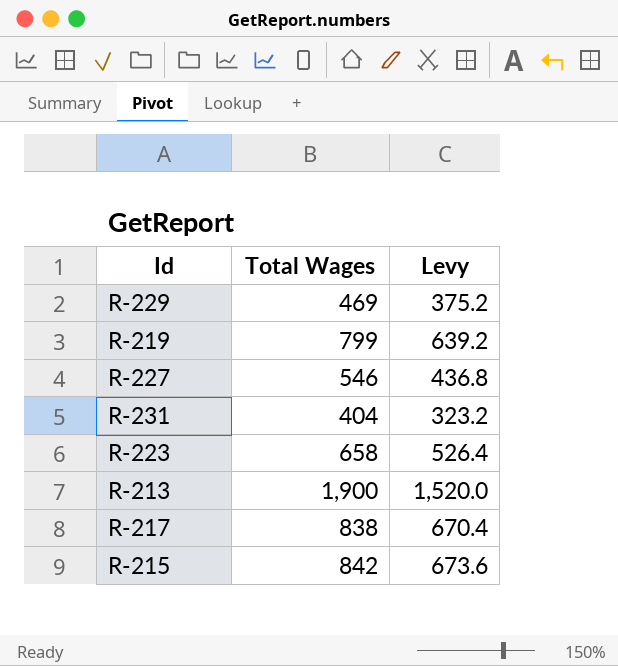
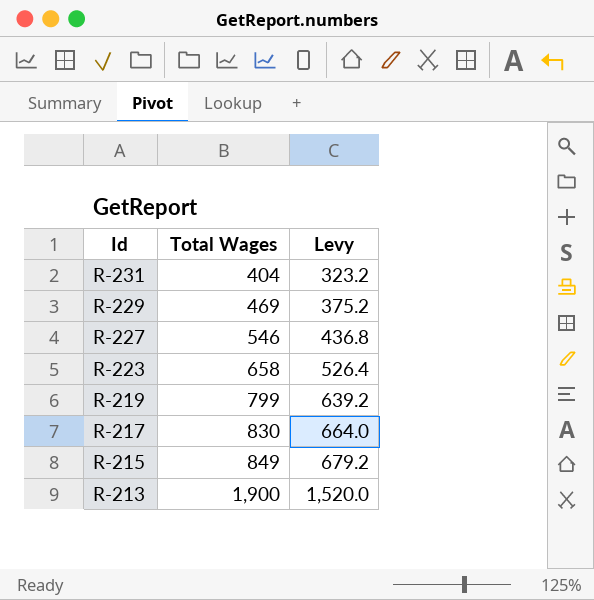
row order: none -> Id descending
R-217 | Total Wages: 838 -> 830
R-217 | Levy: 670.4 -> 664.0
R-215 | Total Wages: 842 -> 849
R-215 | Levy: 673.6 -> 679.2

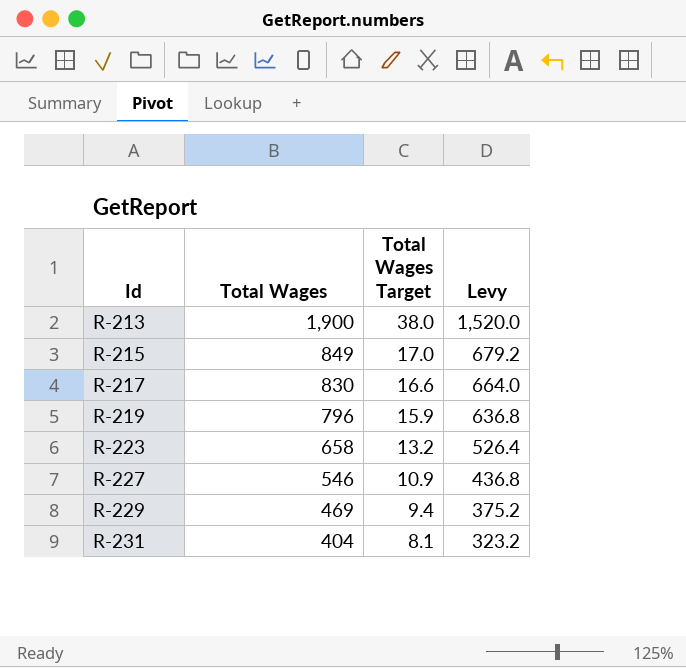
row order: Id descending -> Id ascending
column Total Wages Target | formula: none -> [Total Wages] * 0.02
R-219 | Total Wages: 799 -> 796
R-219 | Levy: 639.2 -> 636.8

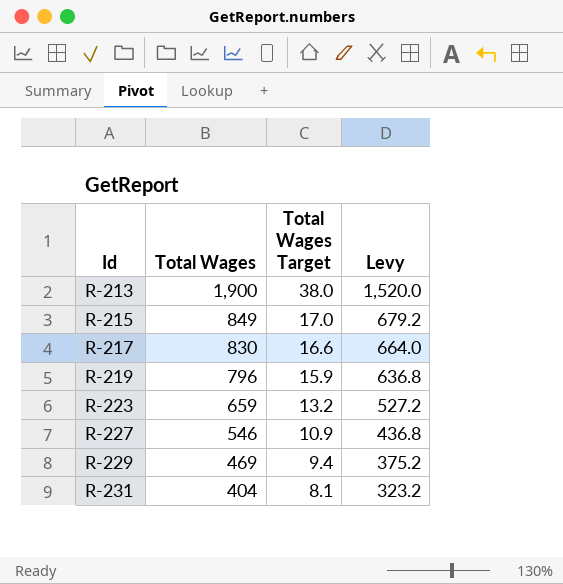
R-223 | Total Wages: 658 -> 659
R-223 | Levy: 526.4 -> 527.2

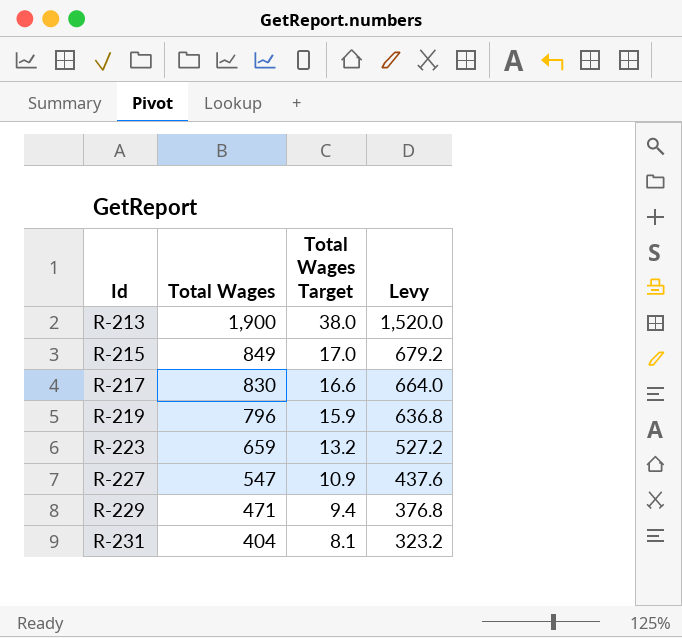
R-227 | Total Wages: 546 -> 547
R-227 | Levy: 436.8 -> 437.6
R-229 | Total Wages: 469 -> 471
R-229 | Levy: 375.2 -> 376.8

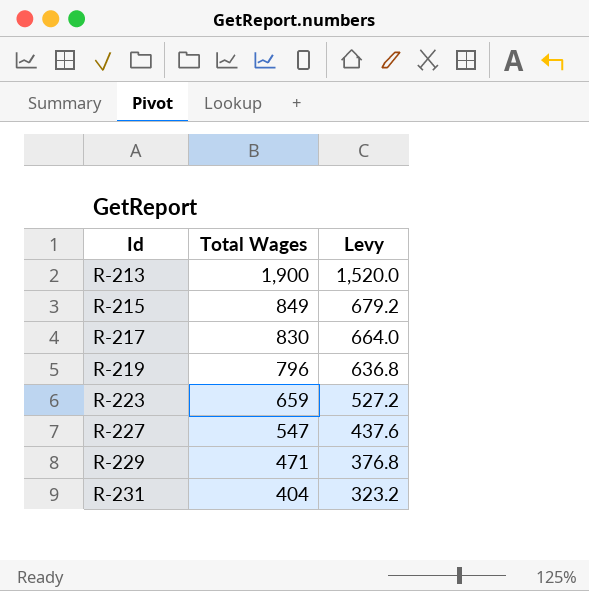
column Total Wages Target | formula: [Total Wages] * 0.02 -> none

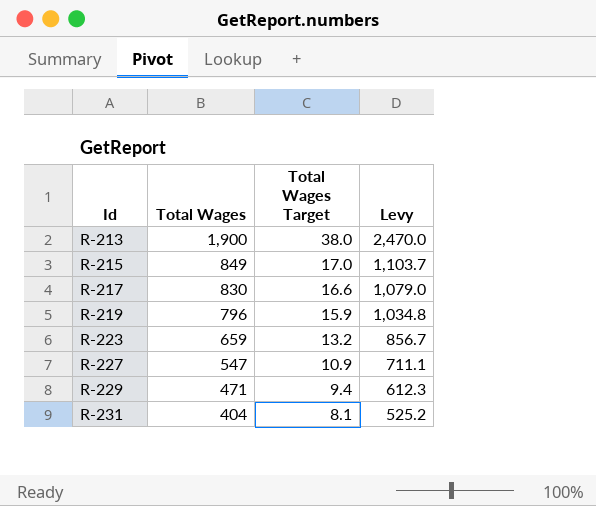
column Total Wages Target | formula: none -> [Total Wages] * 0.02
column Levy | formula: [Total Wages] * 0.8 -> [Total Wages] * 1.3

